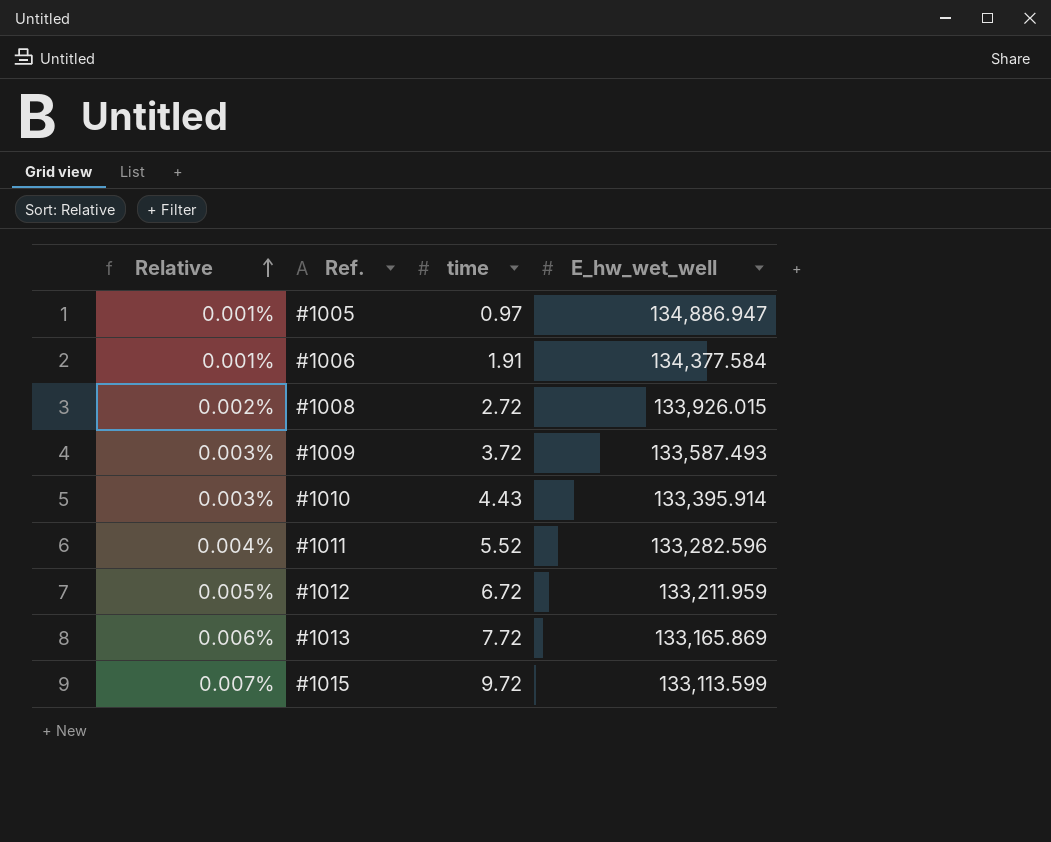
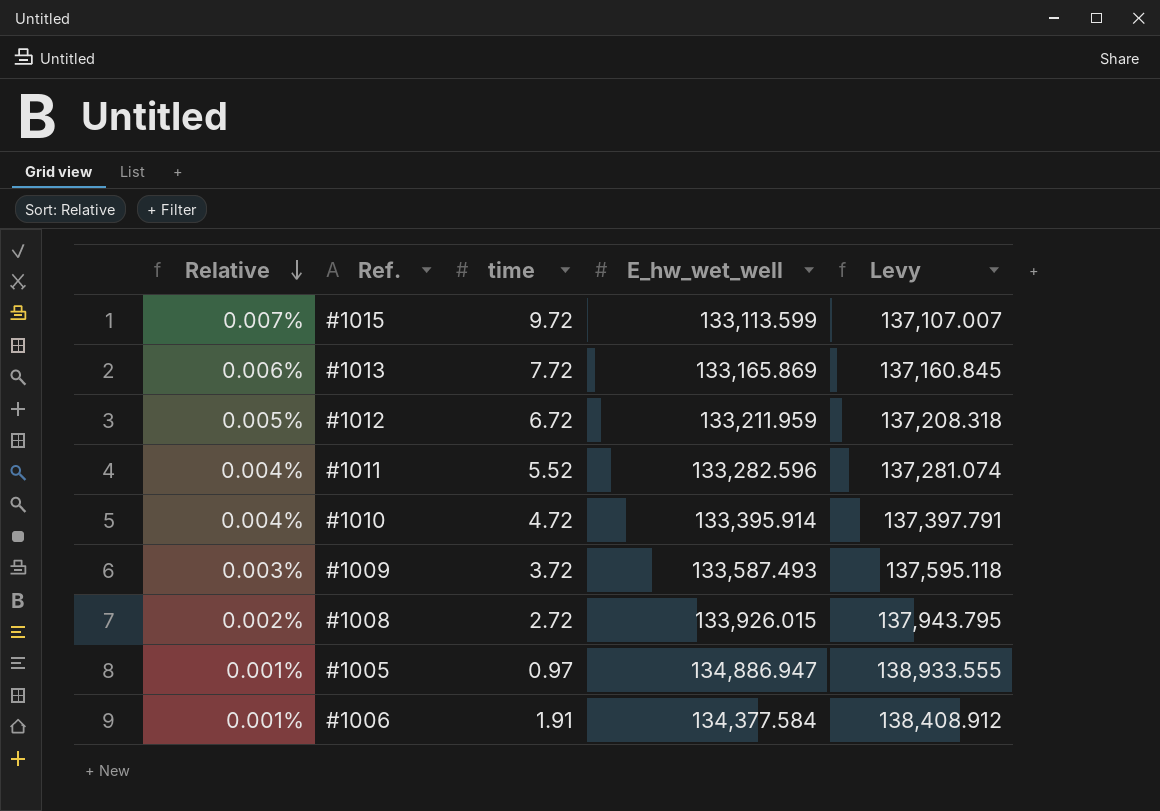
row order: Relative ascending -> Relative descending
column Levy | formula: none -> [E_hw_wet_well] * 1.03
#1010 | Relative: 0.003% -> 0.004%
#1010 | time: 4.43 -> 4.72

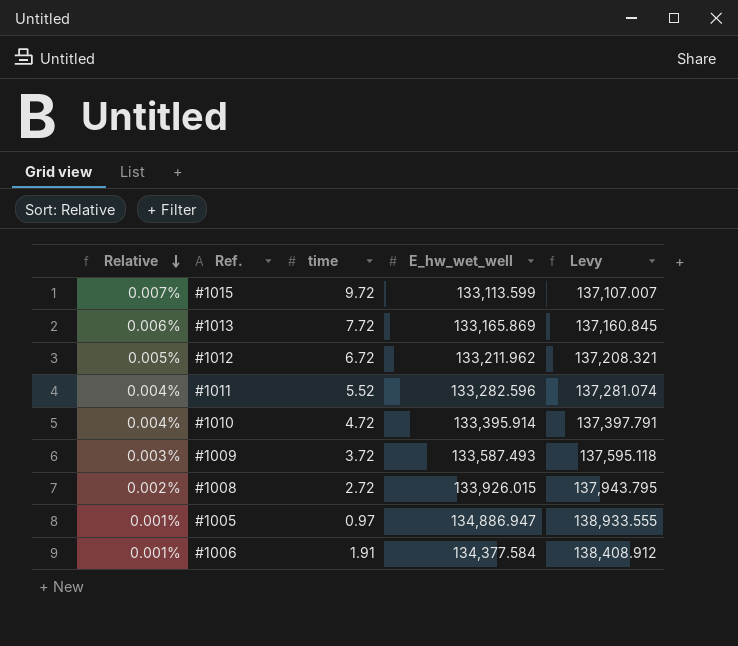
#1012 | E_hw_wet_well: 133,211.959 -> 133,211.962
#1012 | Levy: 137,208.318 -> 137,208.321

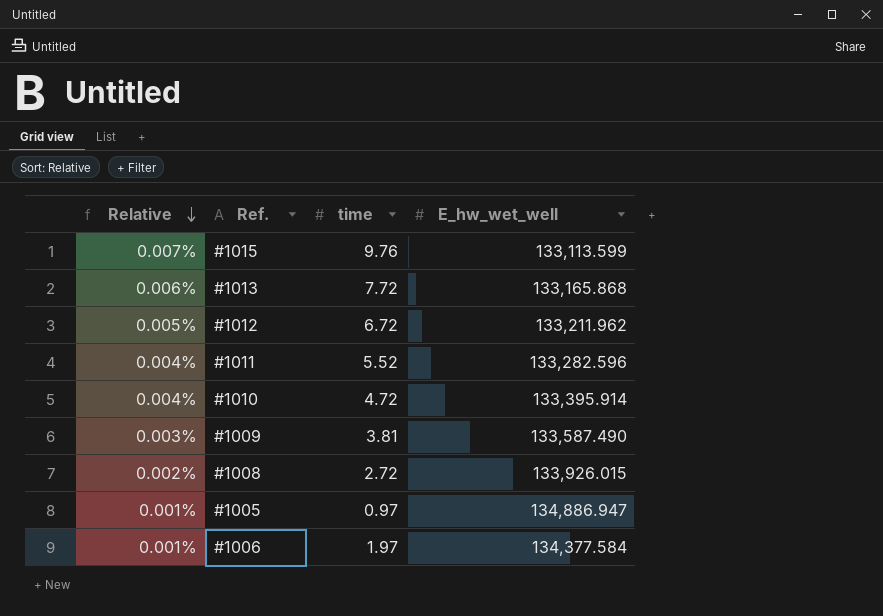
column Levy | formula: [E_hw_wet_well] * 1.03 -> none
#1015 | time: 9.72 -> 9.76
#1013 | E_hw_wet_well: 133,165.869 -> 133,165.868
#1009 | time: 3.72 -> 3.81
#1009 | E_hw_wet_well: 133,587.493 -> 133,587.490
#1006 | time: 1.91 -> 1.97

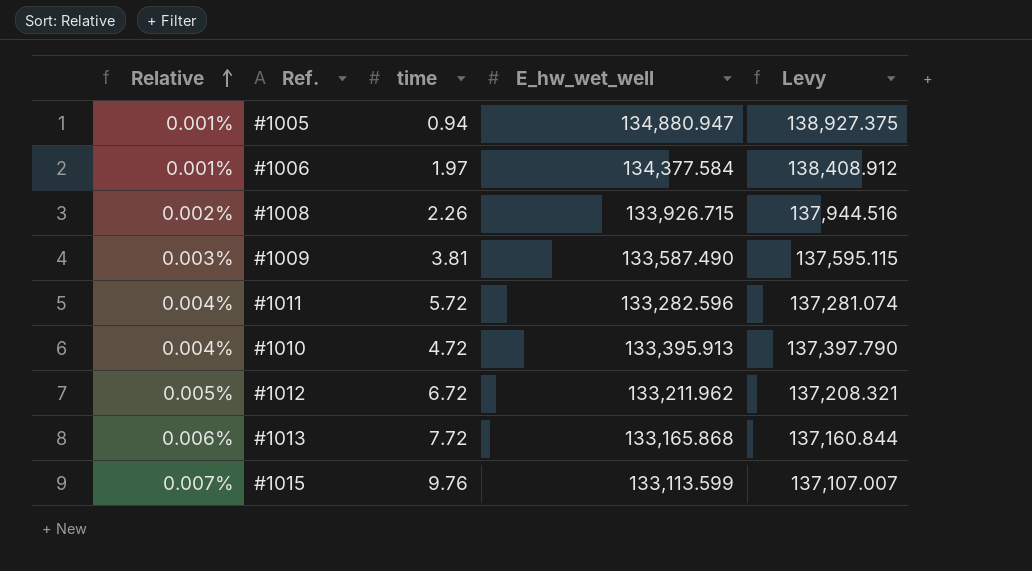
row order: Relative descending -> Relative ascending
column Levy | formula: none -> [E_hw_wet_well] * 1.03
#1005 | time: 0.97 -> 0.94
#1005 | E_hw_wet_well: 134,886.947 -> 134,880.947
#1008 | time: 2.72 -> 2.26
#1008 | E_hw_wet_well: 133,926.015 -> 133,926.715
#1011 | time: 5.52 -> 5.72
#1010 | E_hw_wet_well: 133,395.914 -> 133,395.913

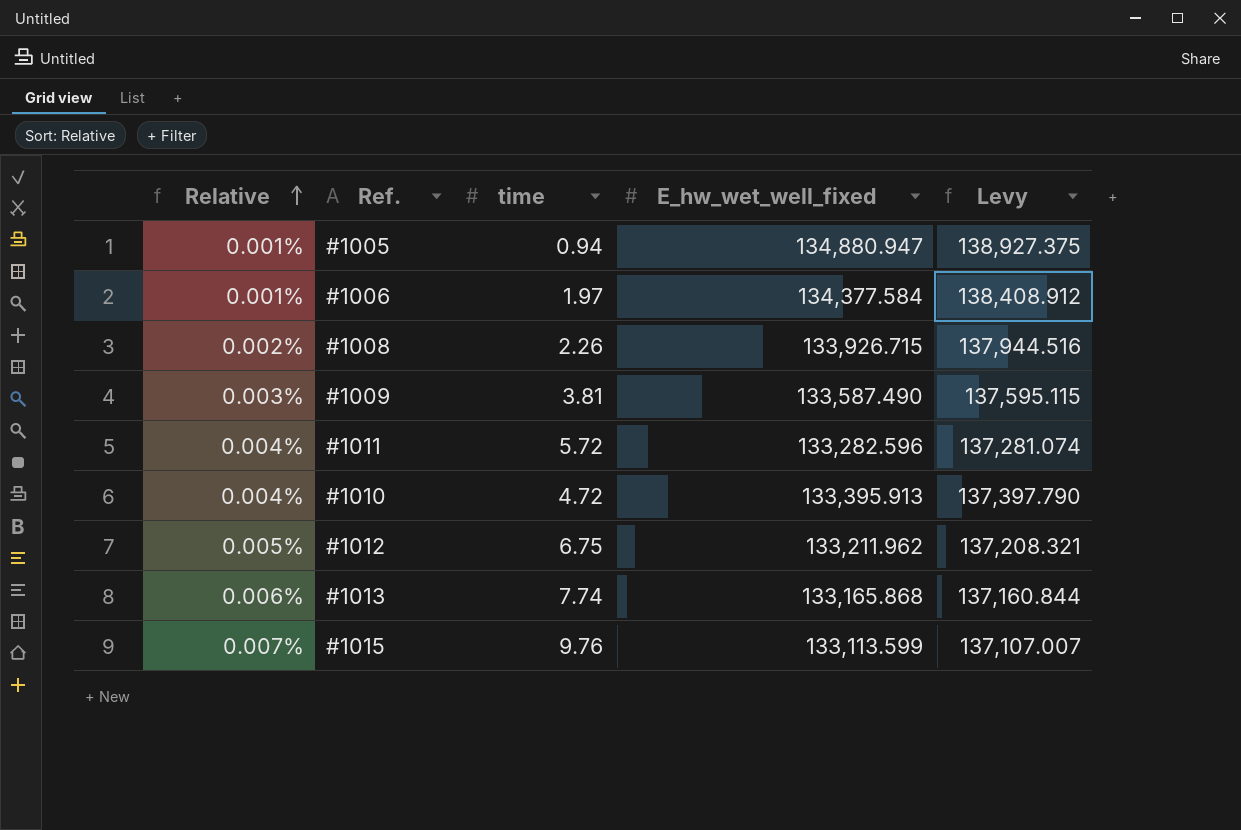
column name: E_hw_wet_well -> E_hw_wet_well_fixed
#1012 | time: 6.72 -> 6.75
#1013 | time: 7.72 -> 7.74

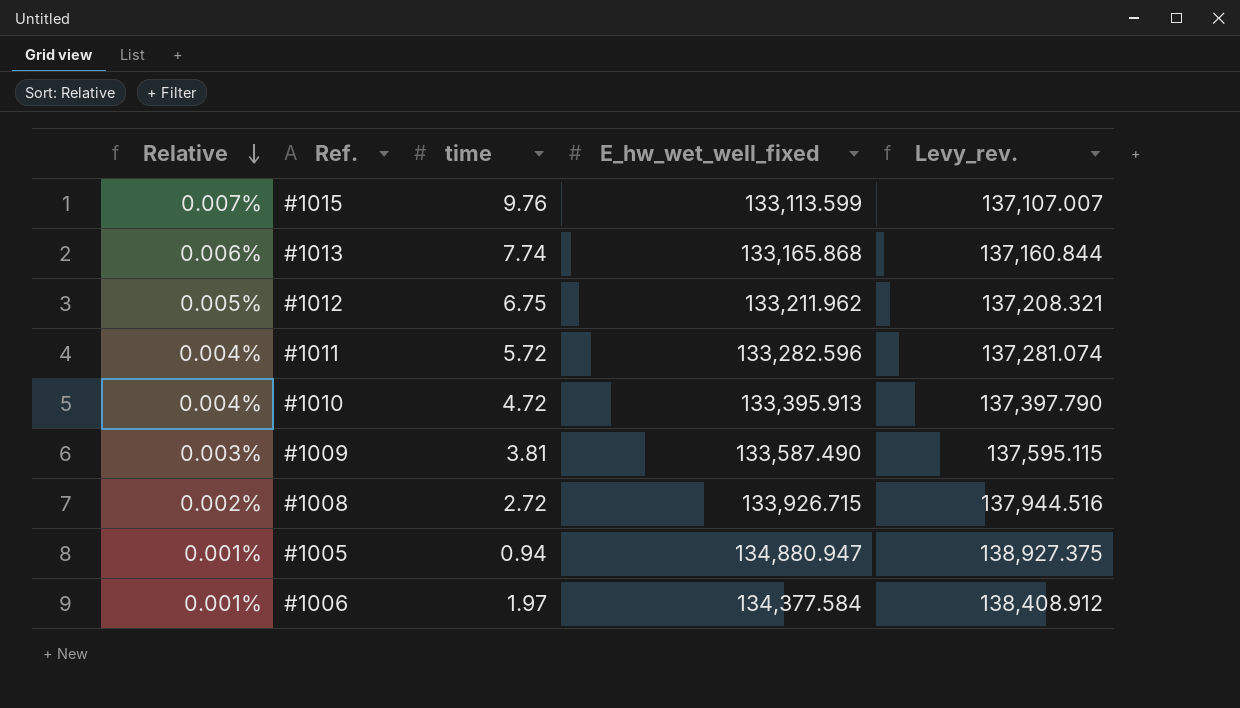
row order: Relative ascending -> Relative descending
column name: Levy -> Levy_rev.
#1008 | time: 2.26 -> 2.72

